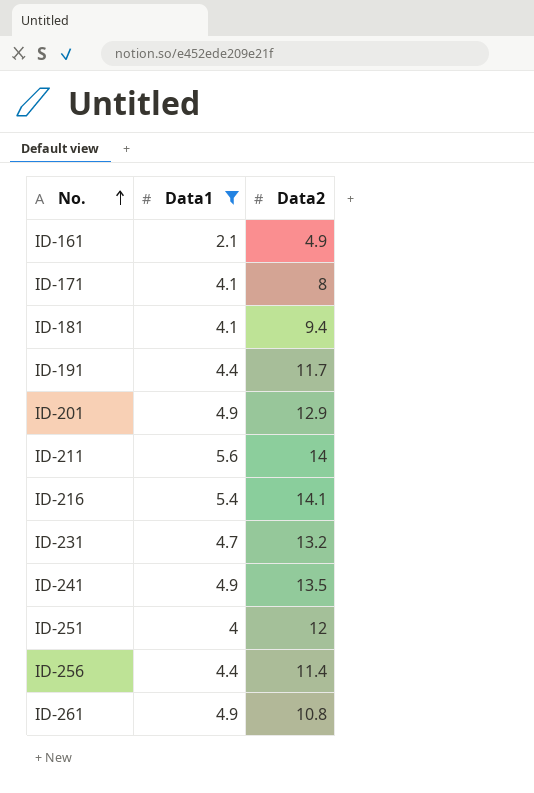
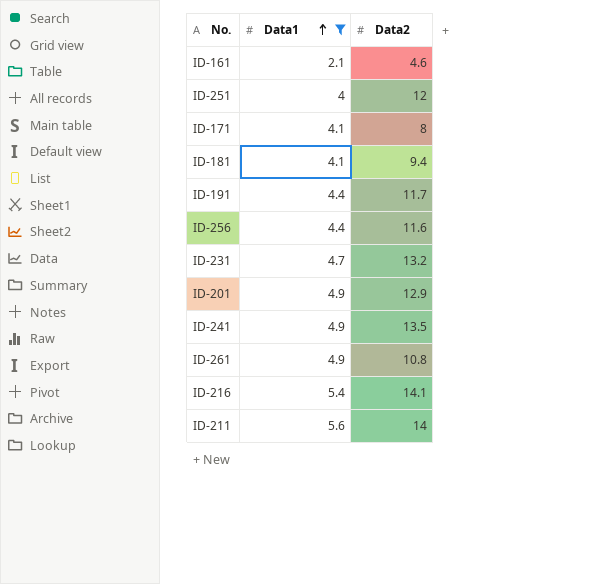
row order: No. ascending -> Data1 ascending
ID-161 | Data2: 4.9 -> 4.6
ID-256 | Data2: 11.4 -> 11.6

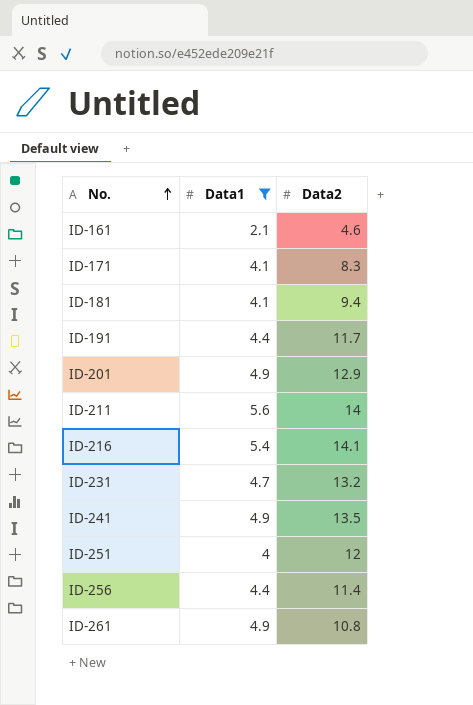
row order: Data1 ascending -> No. ascending
ID-171 | Data2: 8 -> 8.3
ID-256 | Data2: 11.6 -> 11.4

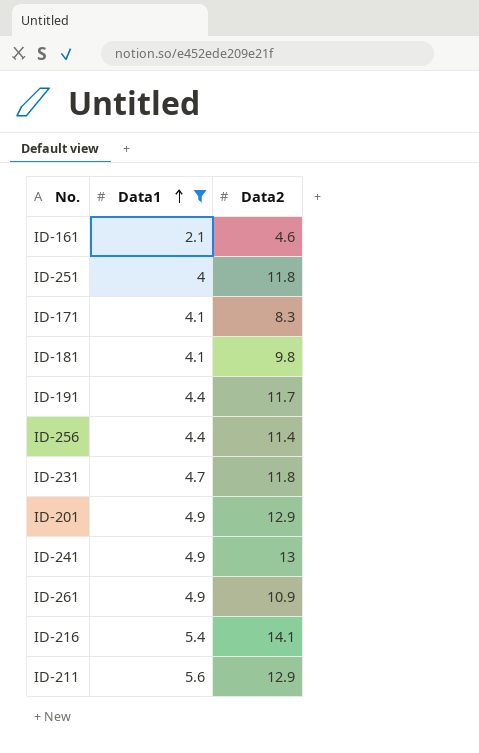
row order: No. ascending -> Data1 ascending
ID-251 | Data2: 12 -> 11.8
ID-181 | Data2: 9.4 -> 9.8
ID-231 | Data2: 13.2 -> 11.8
ID-241 | Data2: 13.5 -> 13
ID-261 | Data2: 10.8 -> 10.9
ID-211 | Data2: 14 -> 12.9

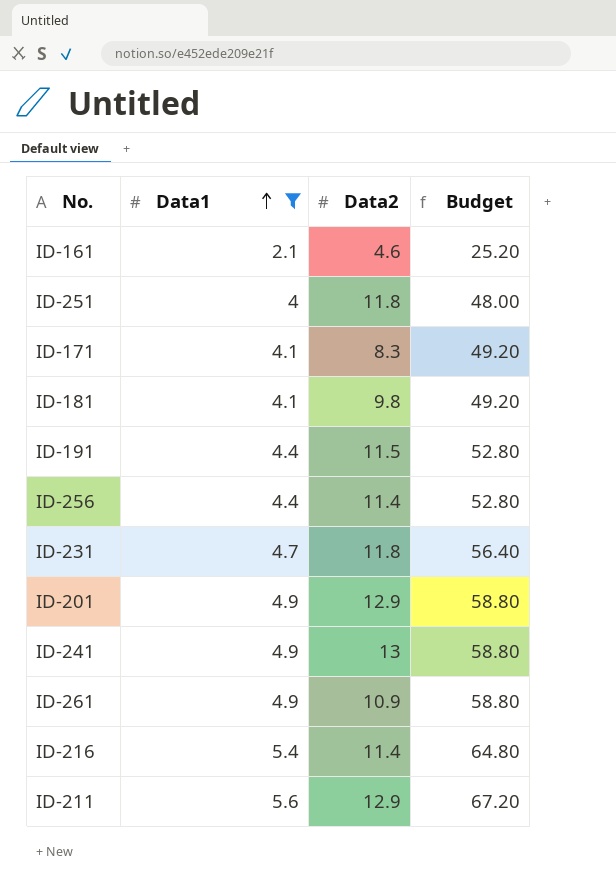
column Budget | formula: none -> [Data1] * 12
ID-191 | Data2: 11.7 -> 11.5
ID-216 | Data2: 14.1 -> 11.4

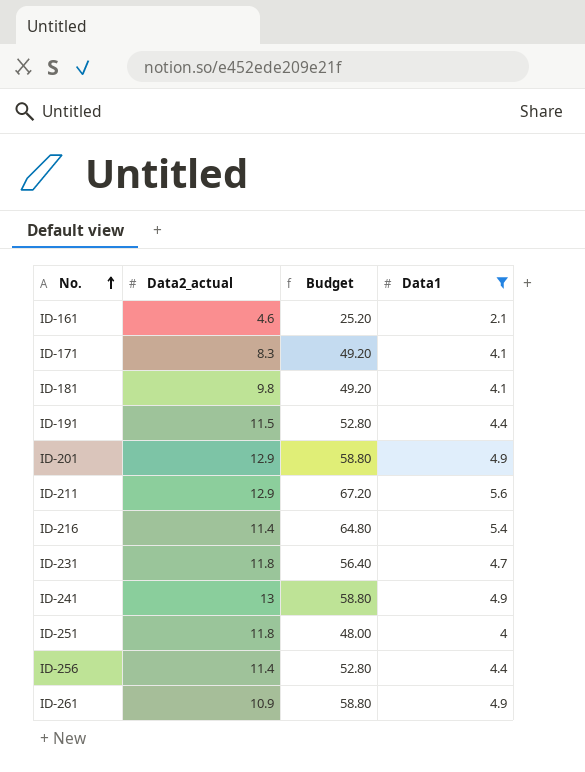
row order: Data1 ascending -> No. ascending
column name: Data2 -> Data2_actual
column Data1 | position: 2 -> 4

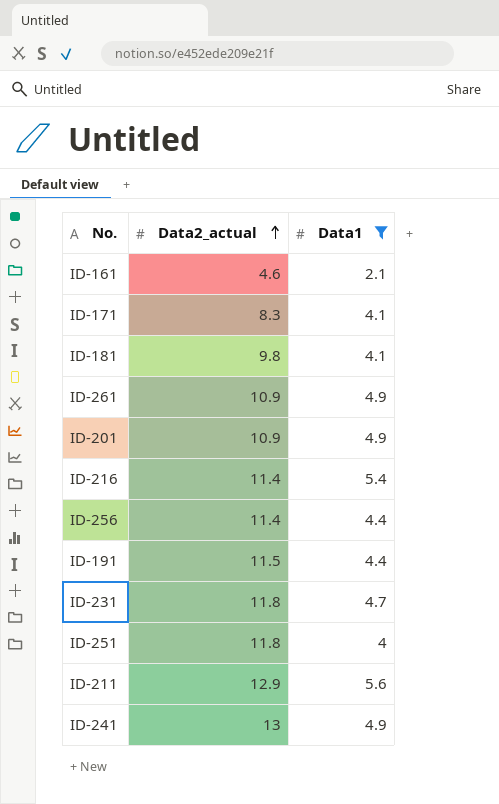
row order: No. ascending -> Data2_actual ascending
column Budget | formula: [Data1] * 12 -> none
ID-201 | Data2_actual: 12.9 -> 10.9

